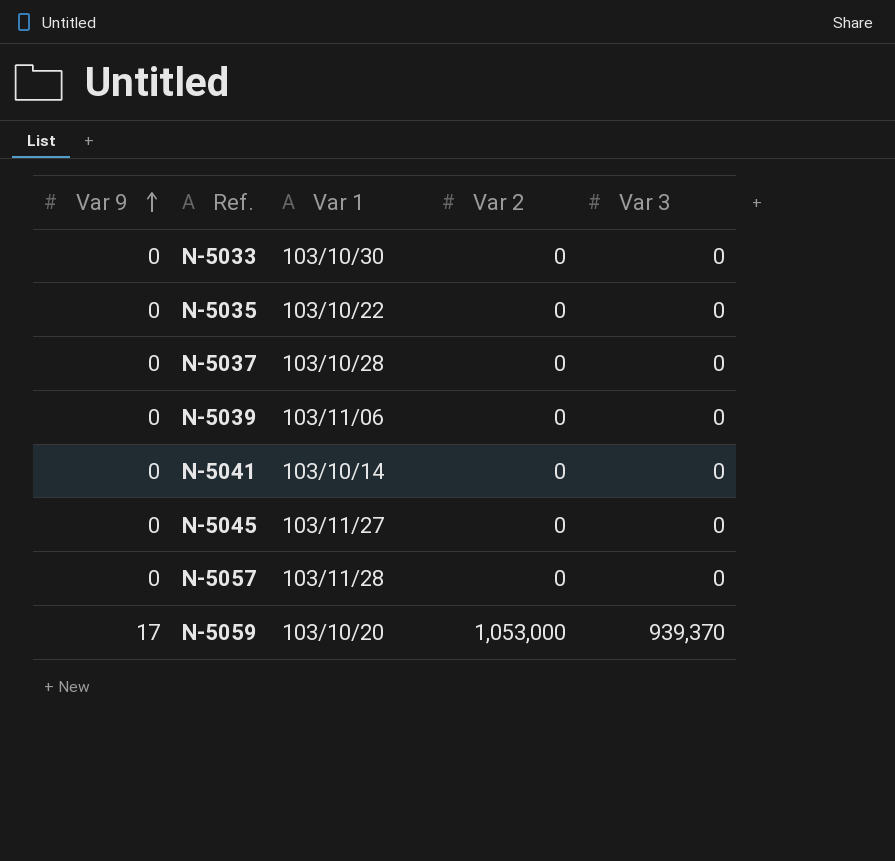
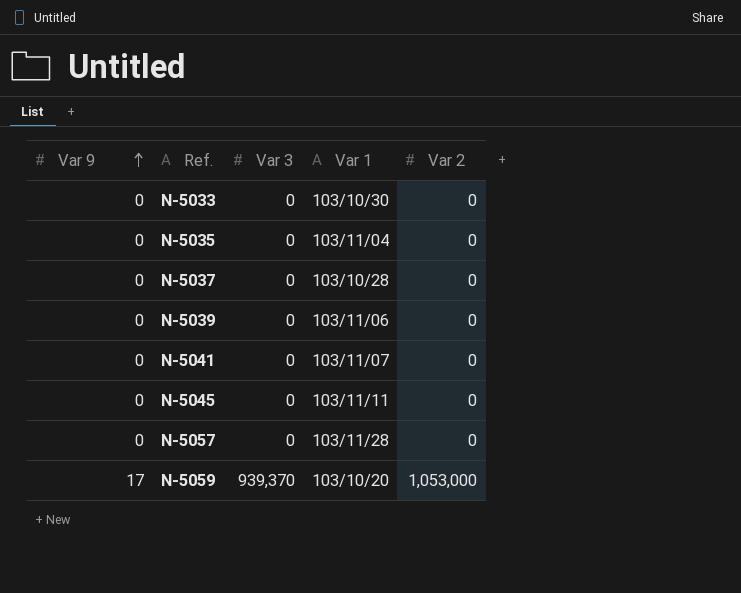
column Var 3 | position: 5 -> 3
N-5035 | Var 1: 103/10/22 -> 103/11/04
N-5041 | Var 1: 103/10/14 -> 103/11/07
N-5045 | Var 1: 103/11/27 -> 103/11/11

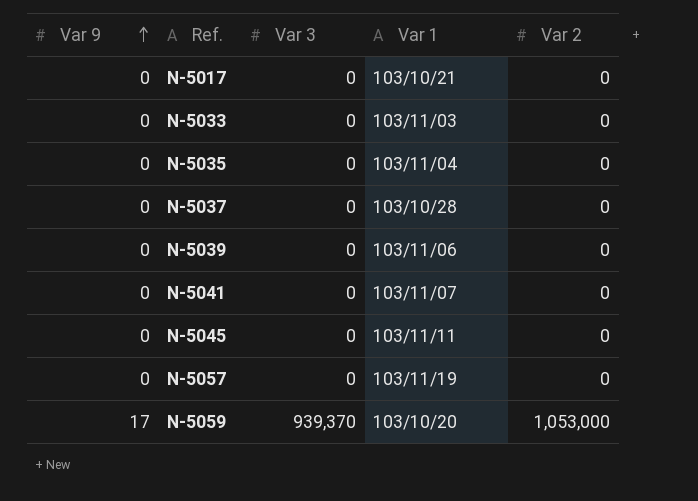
row N-5017: none -> 0 | 0 | 103/10/21 | 0
N-5033 | Var 1: 103/10/30 -> 103/11/03
N-5057 | Var 1: 103/11/28 -> 103/11/19

